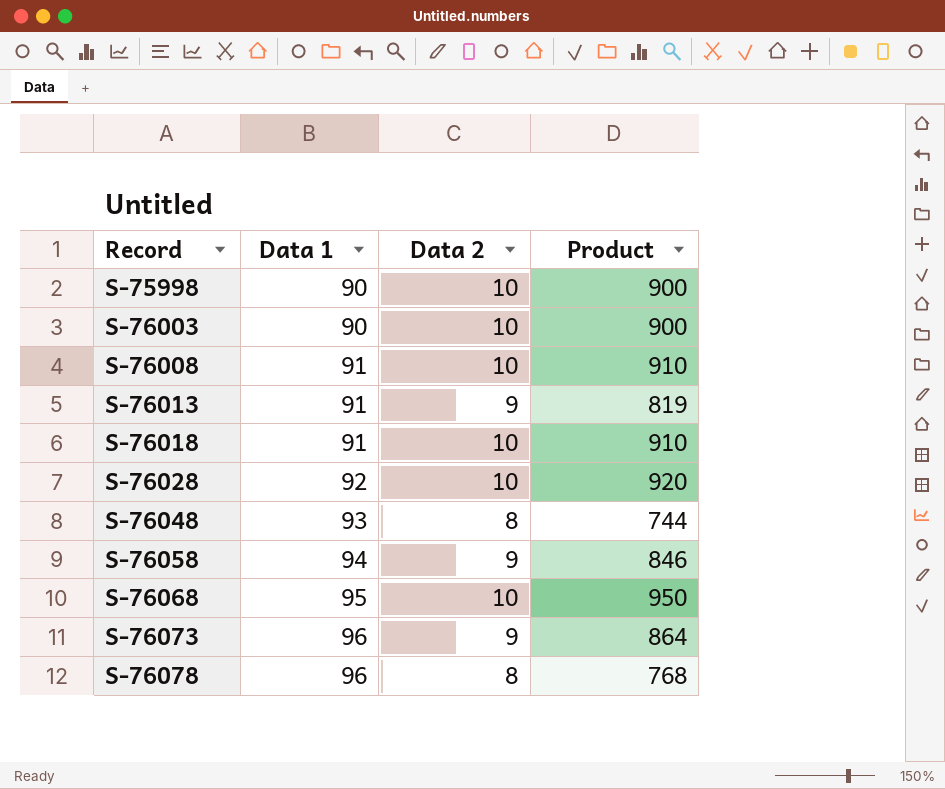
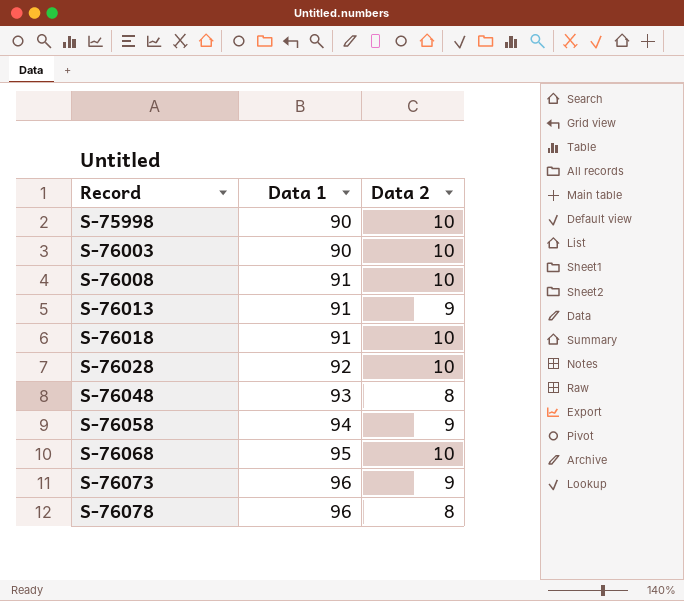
column Product | formula: [Data 1] * [Data 2] -> none

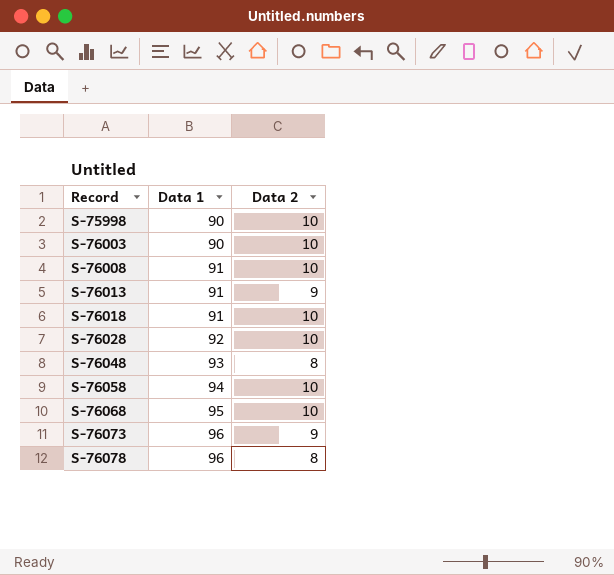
S-76058 | Data 2: 9 -> 10

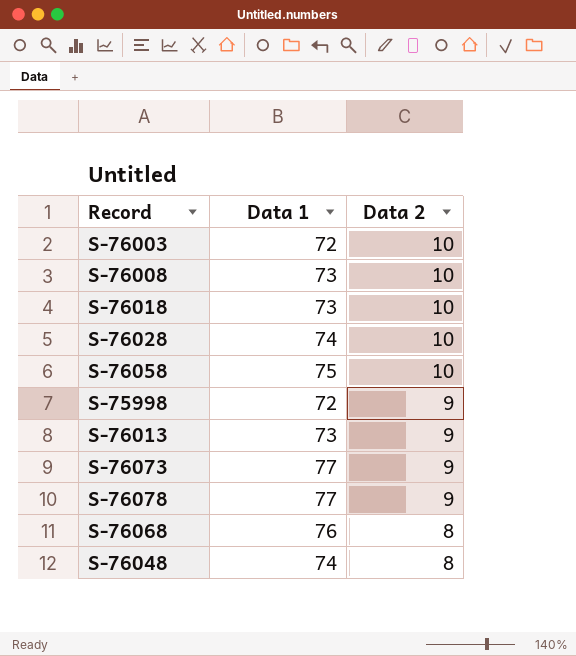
row order: Record ascending -> Data 2 descending
S-76003 | Data 1: 90 -> 72
S-76008 | Data 1: 91 -> 73
S-76018 | Data 1: 91 -> 73
S-76028 | Data 1: 92 -> 74
S-76058 | Data 1: 94 -> 75
S-75998 | Data 1: 90 -> 72
S-75998 | Data 2: 10 -> 9
S-76013 | Data 1: 91 -> 73
S-76073 | Data 1: 96 -> 77
S-76078 | Data 1: 96 -> 77
S-76078 | Data 2: 8 -> 9
S-76068 | Data 1: 95 -> 76
S-76068 | Data 2: 10 -> 8
S-76048 | Data 1: 93 -> 74

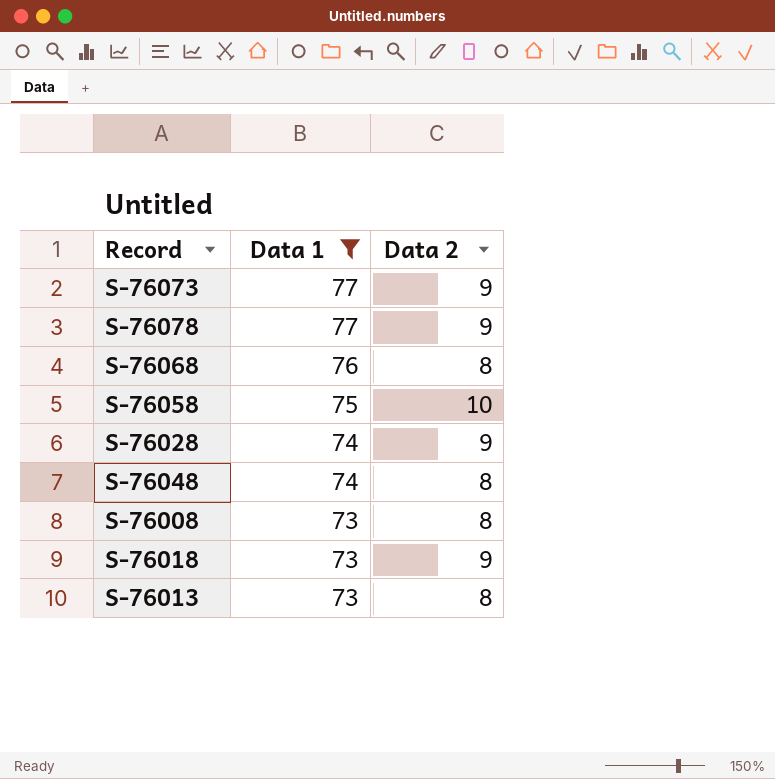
filter: none -> Data 1 != 72
row order: Data 2 descending -> Data 1 descending
S-76028 | Data 2: 10 -> 9
S-76008 | Data 2: 10 -> 8
S-76018 | Data 2: 10 -> 9
S-76013 | Data 2: 9 -> 8

